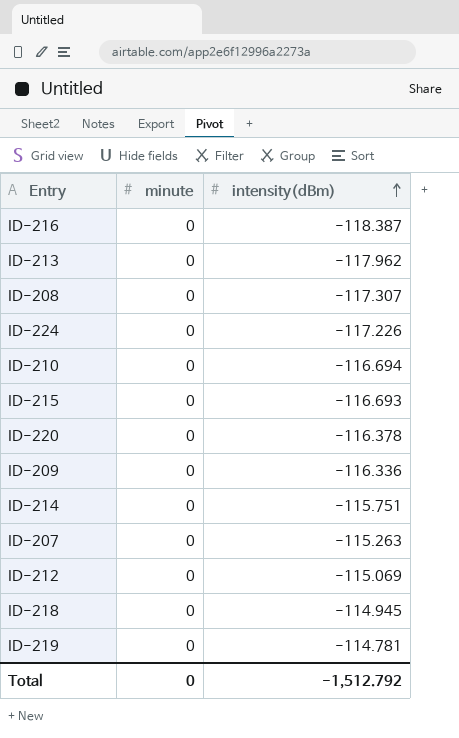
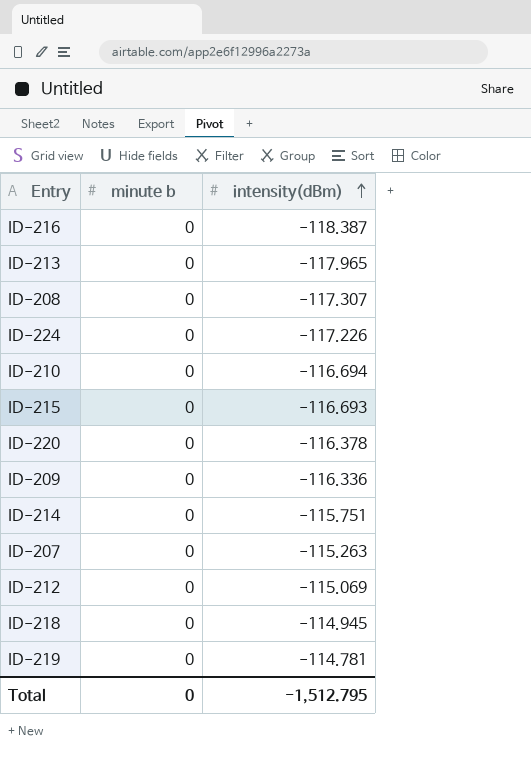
column name: minute -> minute b
ID-213 | intensity(dBm): -117.962 -> -117.965
Total | intensity(dBm): -1,512.792 -> -1,512.795

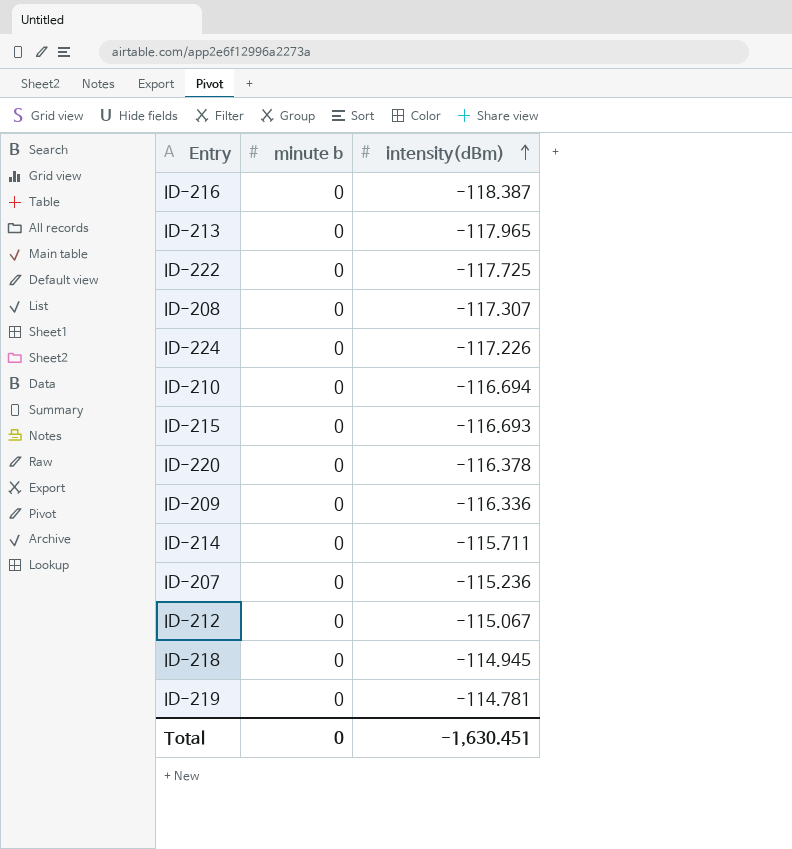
row ID-222: none -> 0 | -117.725
ID-214 | intensity(dBm): -115.751 -> -115.711
ID-207 | intensity(dBm): -115.263 -> -115.236
ID-212 | intensity(dBm): -115.069 -> -115.067
Total | intensity(dBm): -1,512.795 -> -1,630.451

